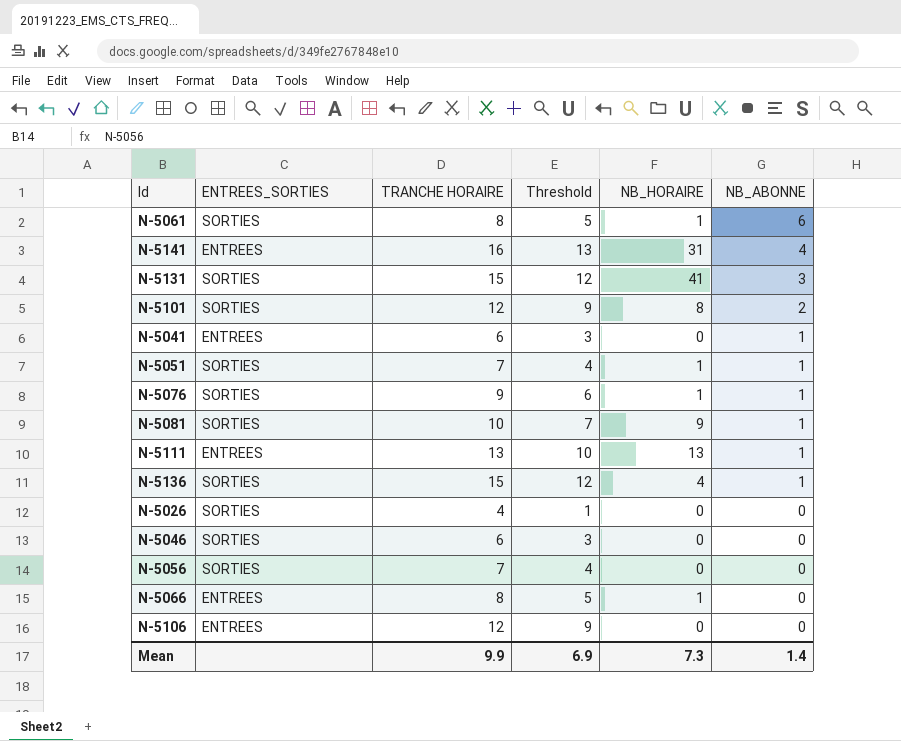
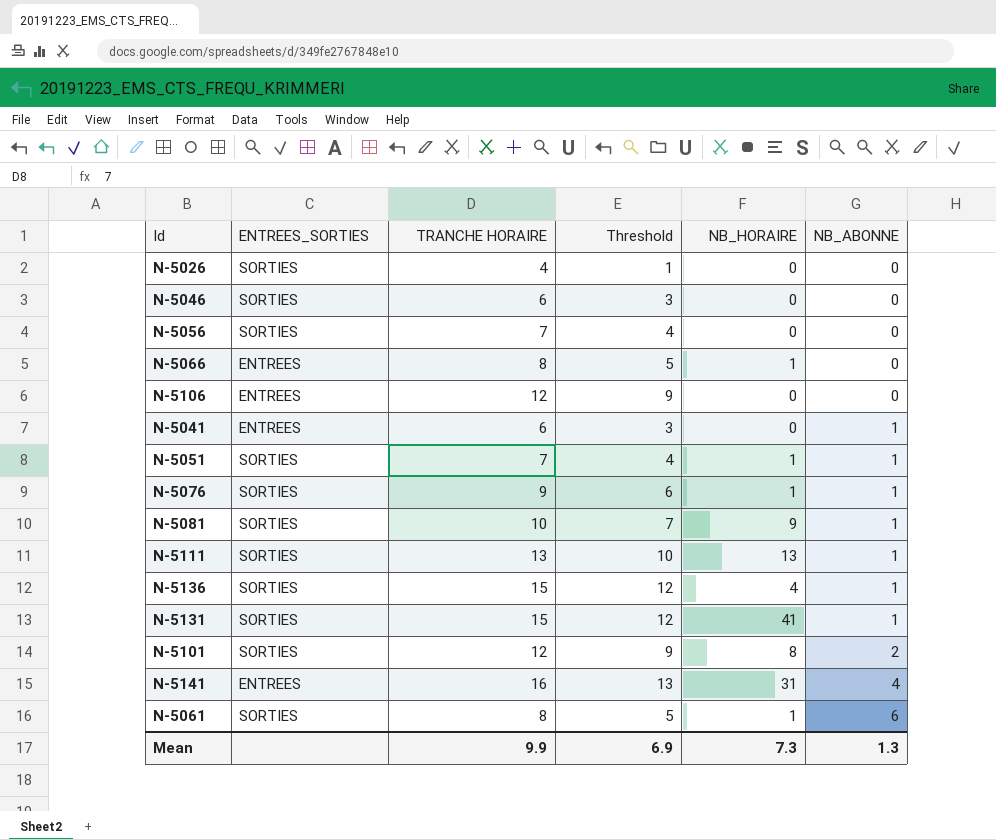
row order: NB_ABONNE descending -> NB_ABONNE ascending
N-5111 | ENTREES_SORTIES: ENTREES -> SORTIES
N-5131 | NB_ABONNE: 3 -> 1
Mean | NB_ABONNE: 1.4 -> 1.3

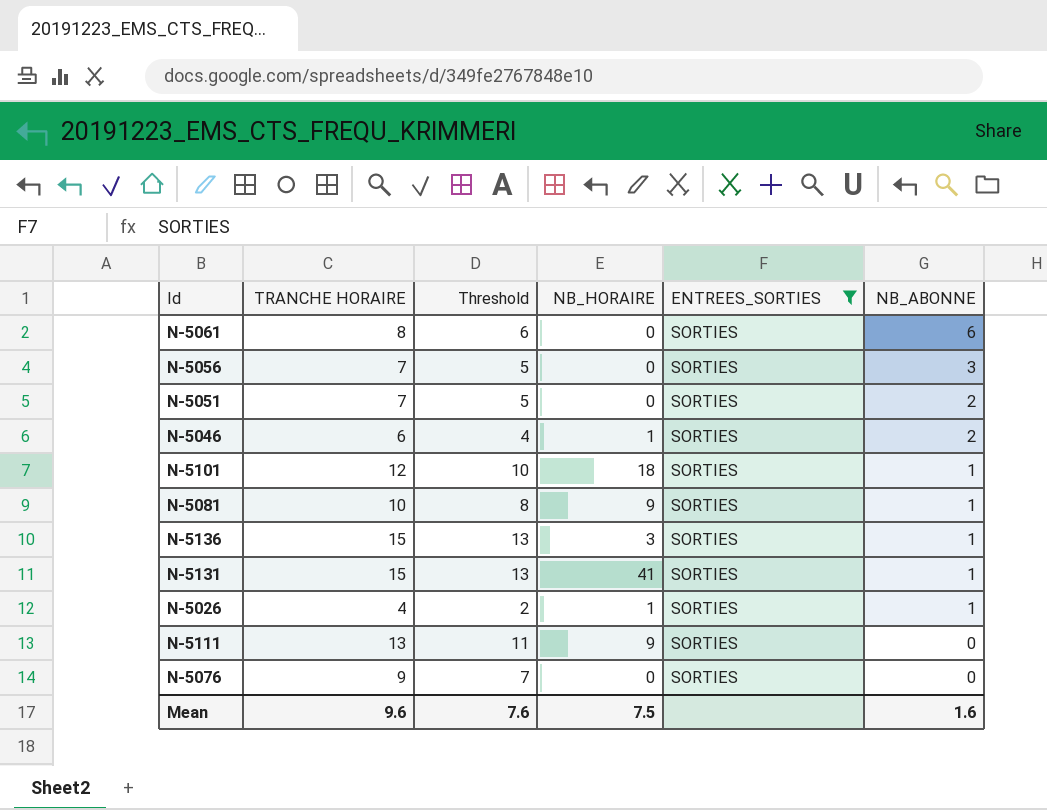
filter: none -> ENTREES_SORTIES = SORTIES
row order: NB_ABONNE ascending -> NB_ABONNE descending
column Threshold | formula: [TRANCHE HORAIRE] - 3 -> [TRANCHE HORAIRE] - 2
column ENTREES_SORTIES | position: 2 -> 5
N-5061 | NB_HORAIRE: 1 -> 0
N-5056 | NB_ABONNE: 0 -> 3
N-5051 | NB_HORAIRE: 1 -> 0
N-5051 | NB_ABONNE: 1 -> 2
N-5046 | NB_HORAIRE: 0 -> 1
N-5046 | NB_ABONNE: 0 -> 2
N-5101 | NB_HORAIRE: 8 -> 18
N-5101 | NB_ABONNE: 2 -> 1
N-5136 | NB_HORAIRE: 4 -> 3
N-5026 | NB_HORAIRE: 0 -> 1
N-5026 | NB_ABONNE: 0 -> 1
N-5111 | NB_HORAIRE: 13 -> 9
N-5111 | NB_ABONNE: 1 -> 0
N-5076 | NB_HORAIRE: 1 -> 0
N-5076 | NB_ABONNE: 1 -> 0
Mean | TRANCHE HORAIRE: 9.9 -> 9.6
Mean | Threshold: 6.9 -> 7.6
Mean | NB_HORAIRE: 7.3 -> 7.5
Mean | NB_ABONNE: 1.3 -> 1.6

